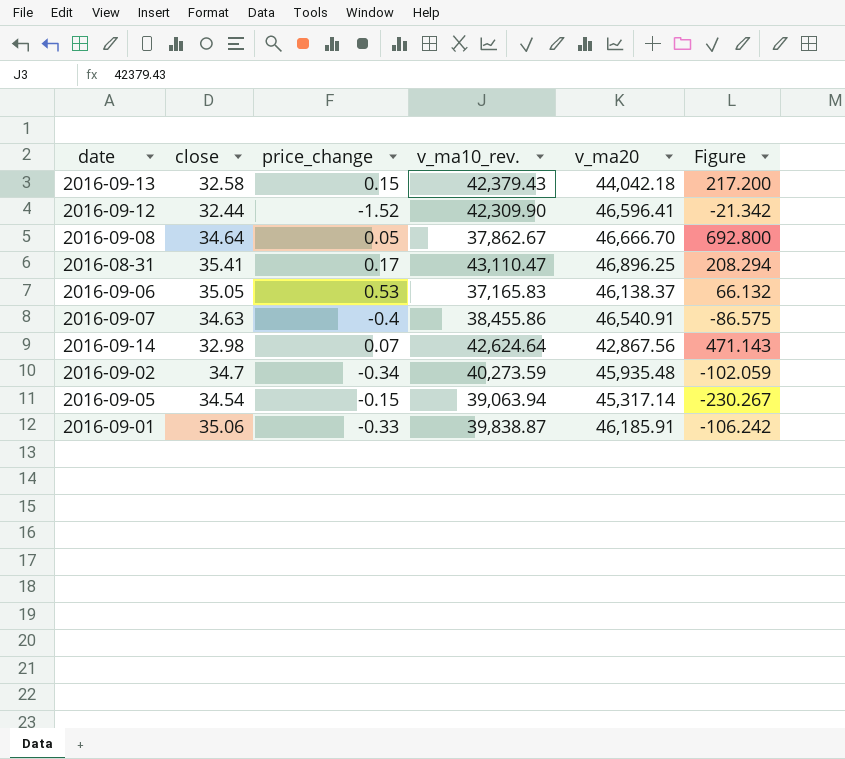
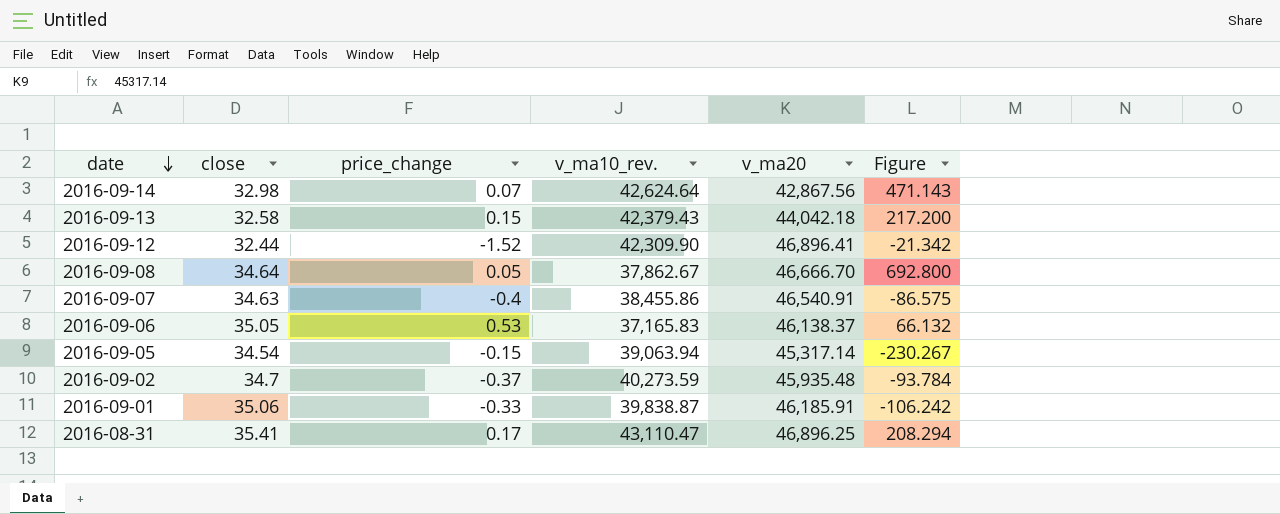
row order: none -> date descending
2016-09-12 | v_ma20: 46,596.41 -> 46,896.41
2016-09-02 | price_change: -0.34 -> -0.37
2016-09-02 | Figure: -102.059 -> -93.784

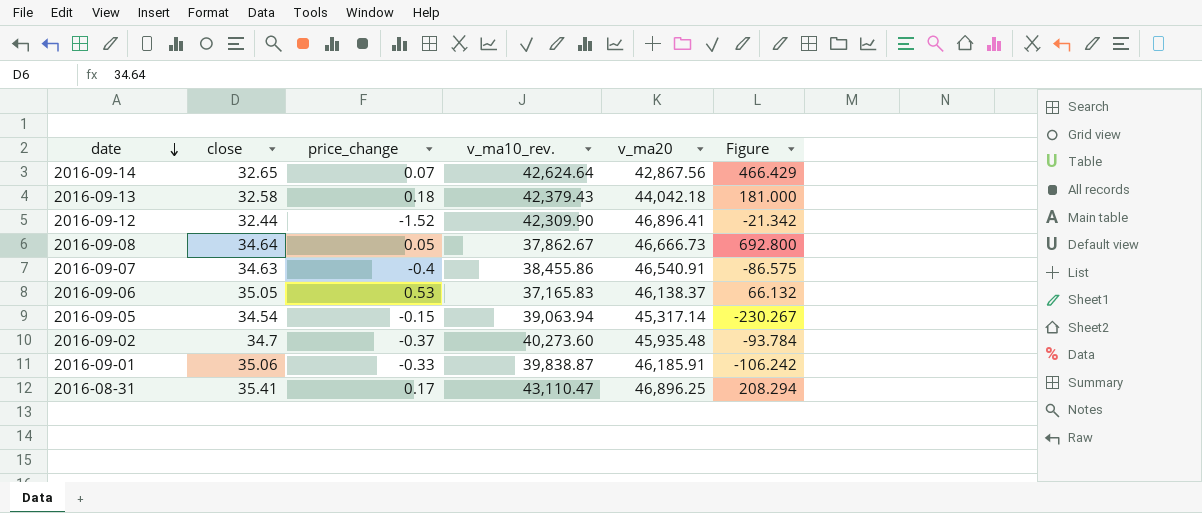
2016-09-14 | close: 32.98 -> 32.65
2016-09-14 | Figure: 471.143 -> 466.429
2016-09-13 | price_change: 0.15 -> 0.18
2016-09-13 | Figure: 217.200 -> 181.000
2016-09-08 | v_ma20: 46,666.70 -> 46,666.73
2016-09-02 | v_ma10_rev.: 40,273.59 -> 40,273.60

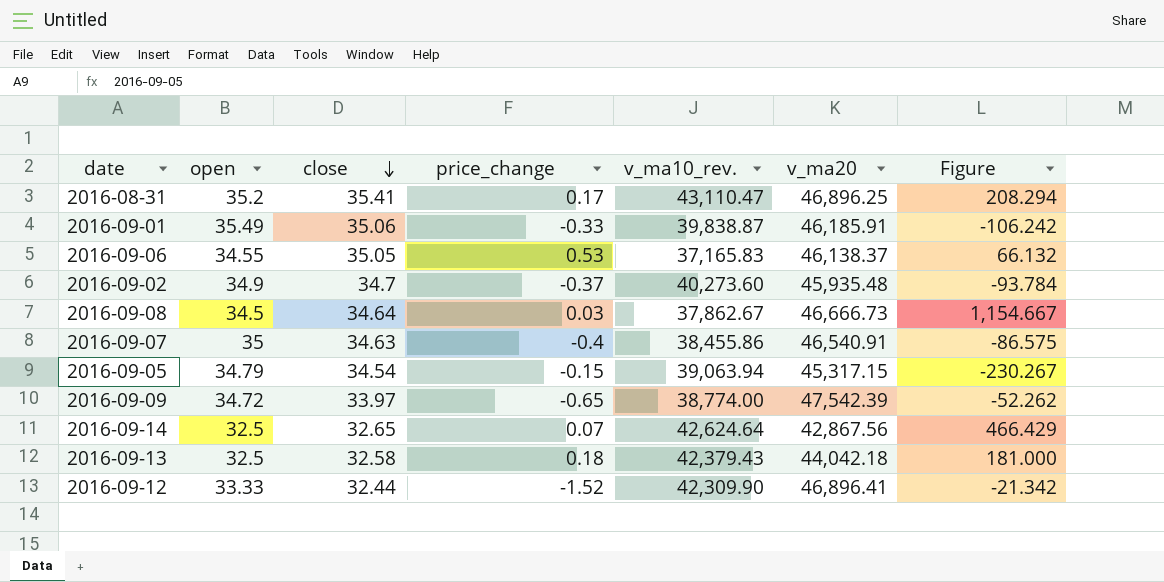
row order: date descending -> close descending
column open | position: none -> 2
2016-09-08 | price_change: 0.05 -> 0.03
2016-09-08 | Figure: 692.800 -> 1,154.667
2016-09-05 | v_ma20: 45,317.14 -> 45,317.15
row 2016-09-09: none -> 34.72 | 33.97 | -0.65 | 38,774.00 | 47,542.39 | -52.262

